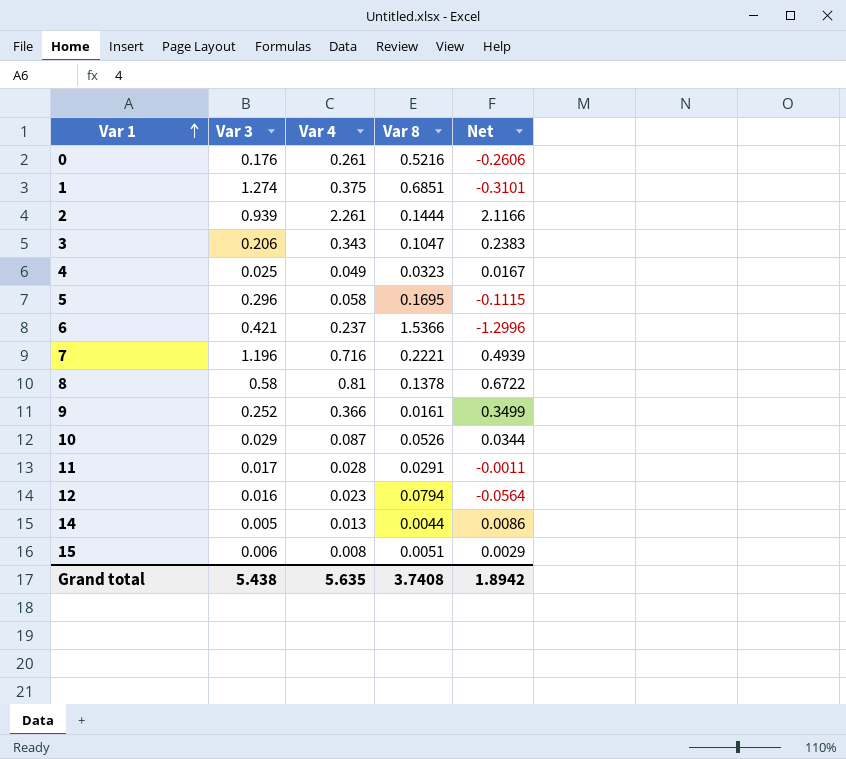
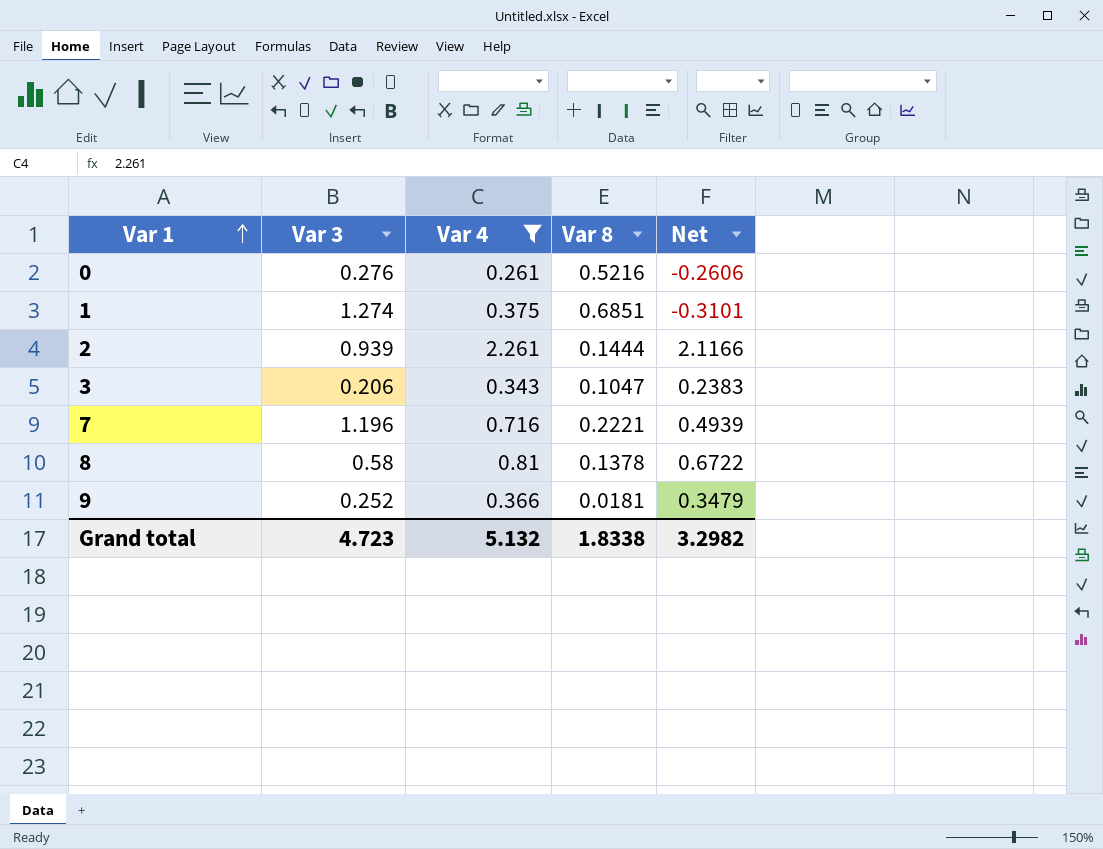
filter: none -> Var 4 >= 0.261
0 | Var 3: 0.176 -> 0.276
9 | Var 8: 0.0161 -> 0.0181
9 | Net: 0.3499 -> 0.3479
Grand total | Var 3: 5.438 -> 4.723
Grand total | Var 4: 5.635 -> 5.132
Grand total | Var 8: 3.7408 -> 1.8338
Grand total | Net: 1.8942 -> 3.2982

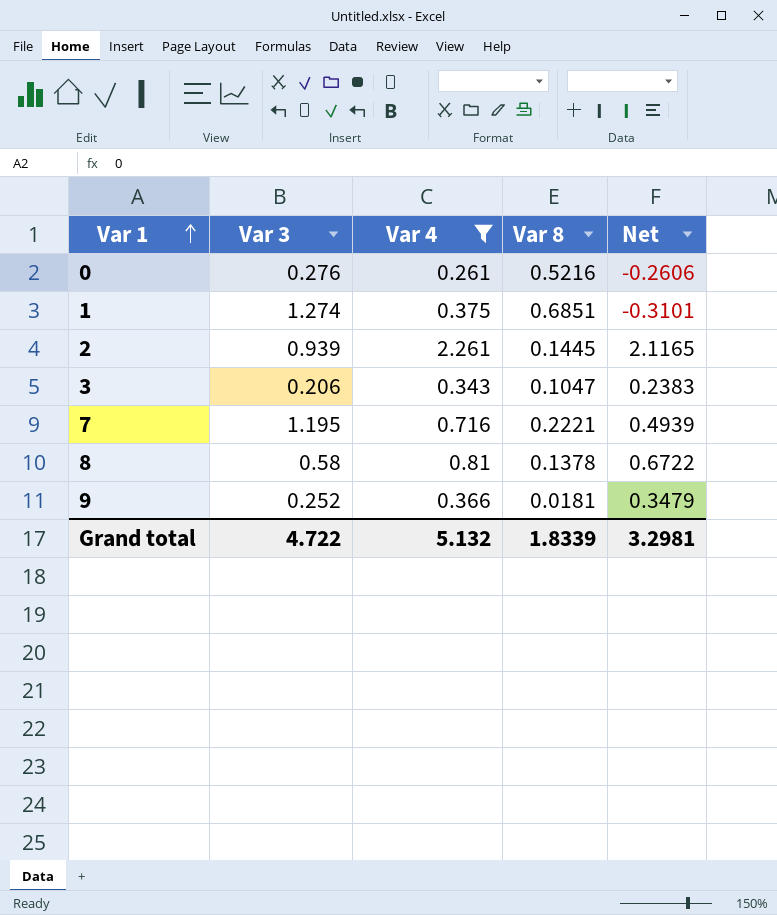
2 | Var 8: 0.1444 -> 0.1445
2 | Net: 2.1166 -> 2.1165
7 | Var 3: 1.196 -> 1.195
Grand total | Var 3: 4.723 -> 4.722
Grand total | Var 8: 1.8338 -> 1.8339
Grand total | Net: 3.2982 -> 3.2981

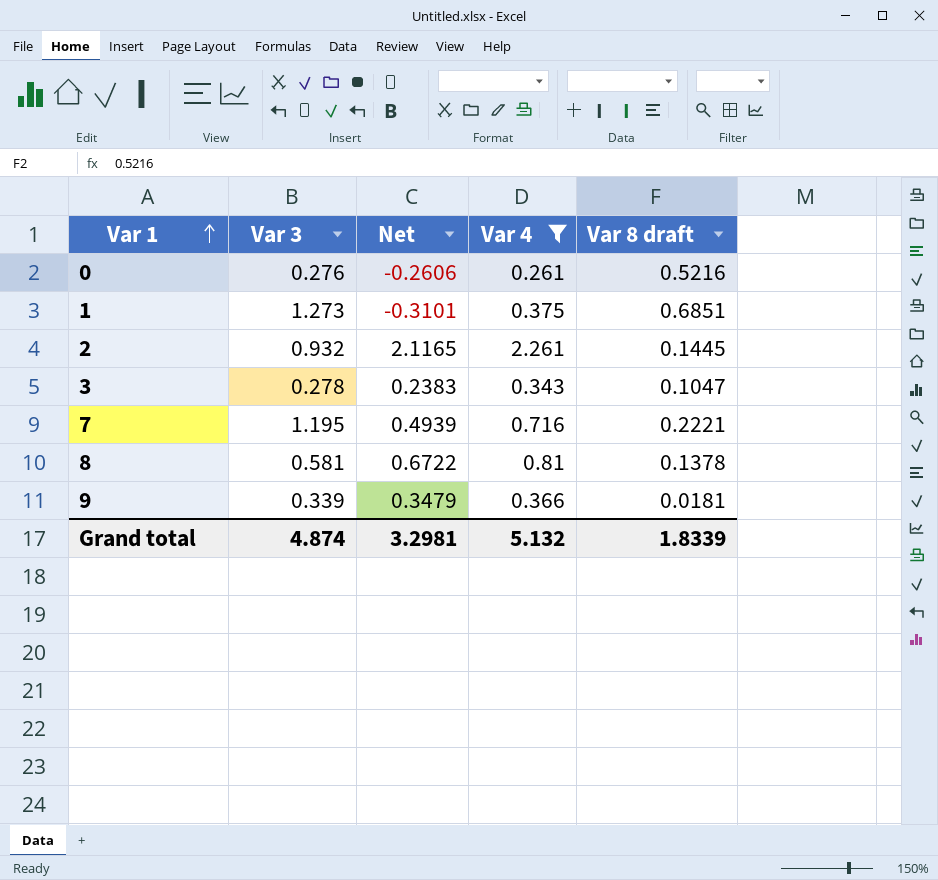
column Net | position: 5 -> 3
column name: Var 8 -> Var 8 draft
1 | Var 3: 1.274 -> 1.273
2 | Var 3: 0.939 -> 0.932
3 | Var 3: 0.206 -> 0.278
8 | Var 3: 0.58 -> 0.581
9 | Var 3: 0.252 -> 0.339
Grand total | Var 3: 4.722 -> 4.874

